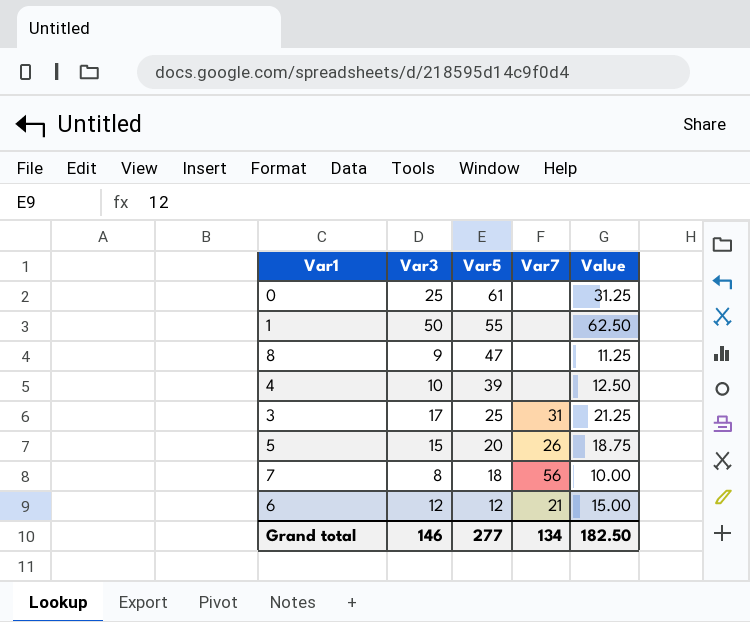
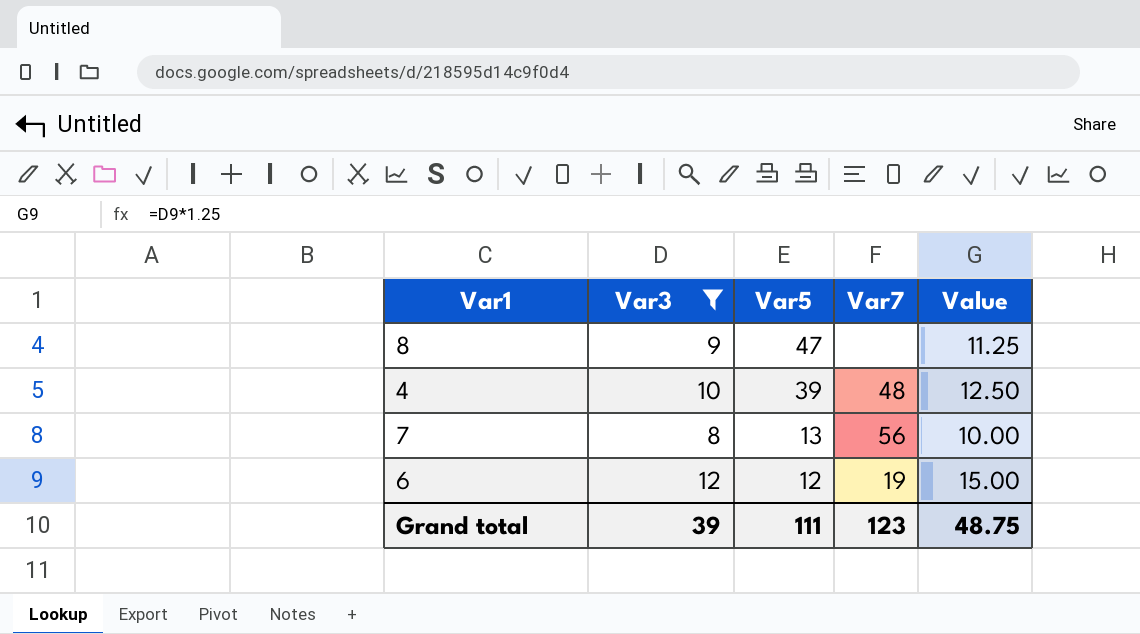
filter: none -> Var3 <= 12
4 | Var7: none -> 48
7 | Var5: 18 -> 13
6 | Var7: 21 -> 19
Grand total | Var3: 146 -> 39
Grand total | Var5: 277 -> 111
Grand total | Var7: 134 -> 123
Grand total | Value: 182.50 -> 48.75

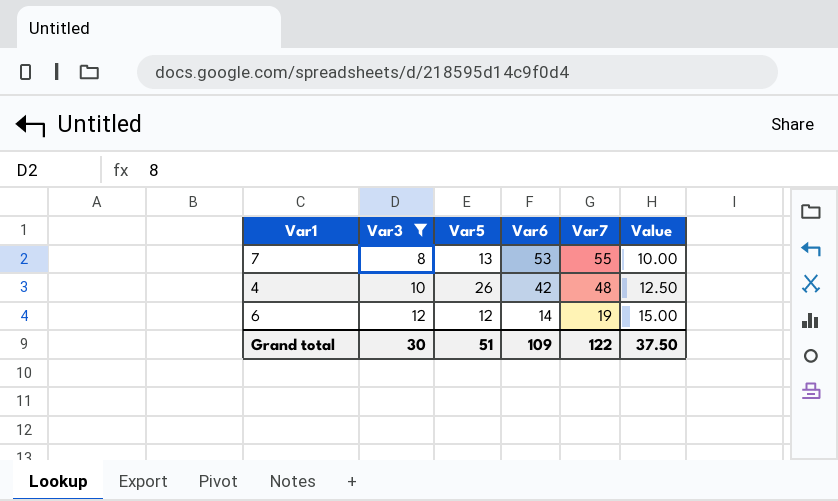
row order: Var5 descending -> Var3 ascending
column Var6 | position: none -> 4
row 8: 9 | 47 | none | 11.25 -> none
7 | Var7: 56 -> 55
4 | Var5: 39 -> 26
Grand total | Var3: 39 -> 30
Grand total | Var5: 111 -> 51
Grand total | Var7: 123 -> 122
Grand total | Value: 48.75 -> 37.50

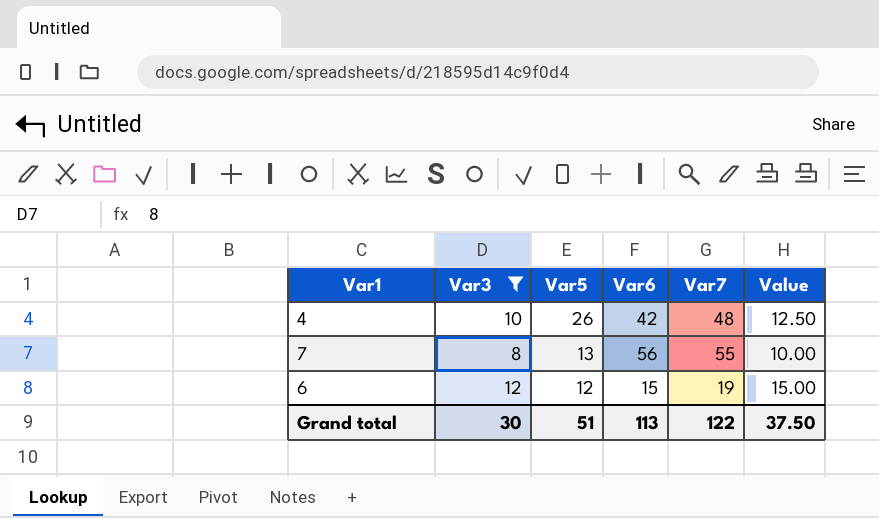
row order: Var3 ascending -> Var5 descending
7 | Var6: 53 -> 56
6 | Var6: 14 -> 15
Grand total | Var6: 109 -> 113

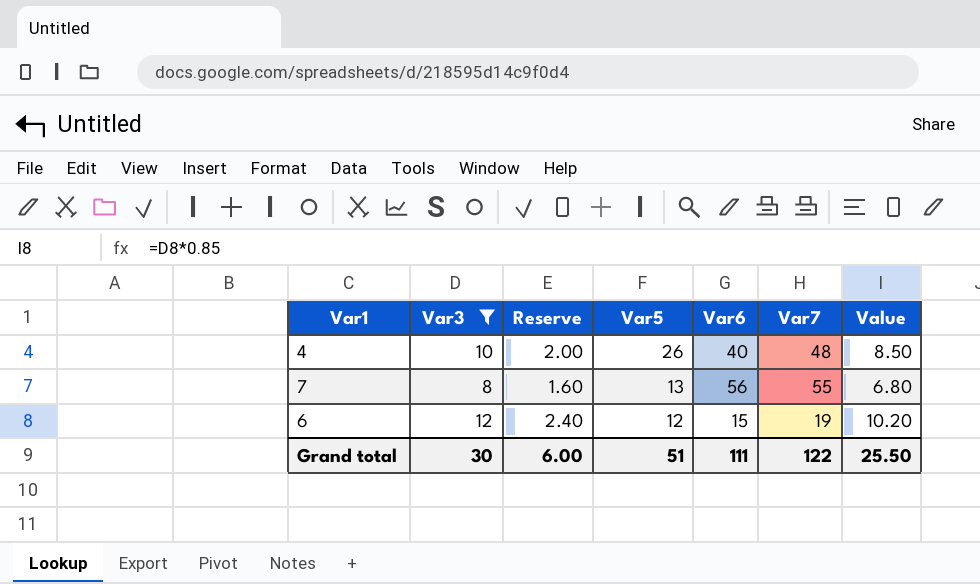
column Reserve | formula: none -> [Var3] * 0.2
column Value | formula: [Var3] * 1.25 -> [Var3] * 0.85
4 | Var6: 42 -> 40
Grand total | Var6: 113 -> 111
Grand total | Value: 37.50 -> 25.50

